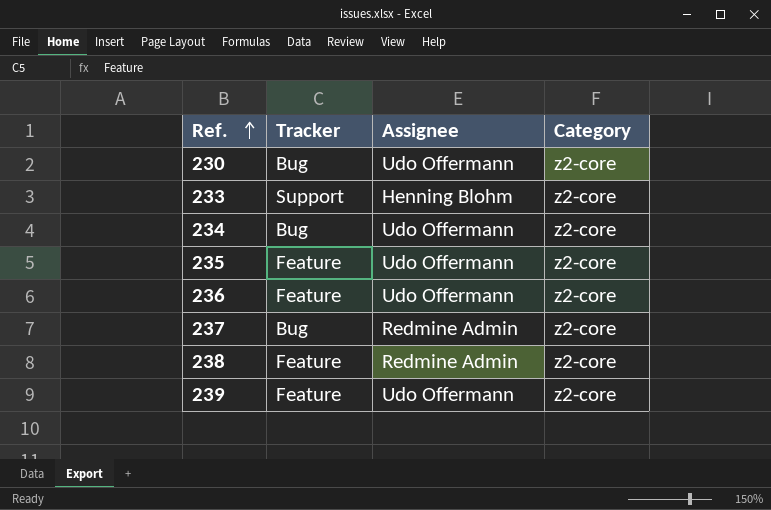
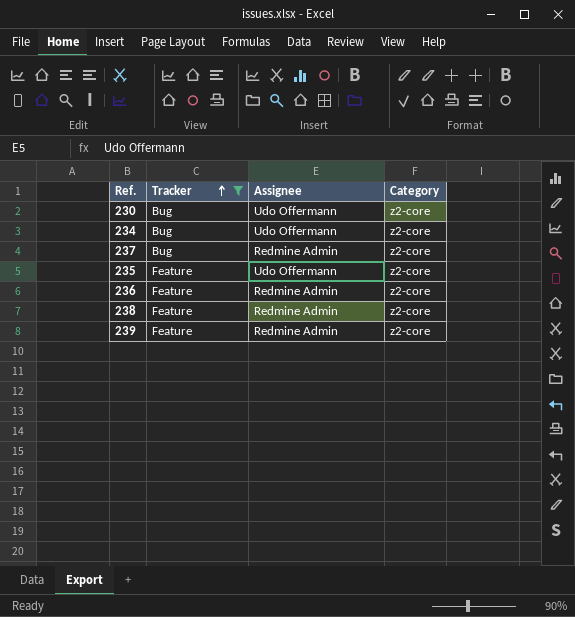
filter: none -> Tracker != Support
row order: Ref. ascending -> Tracker ascending
236 | Assignee: Udo Offermann -> Redmine Admin
239 | Assignee: Udo Offermann -> Redmine Admin

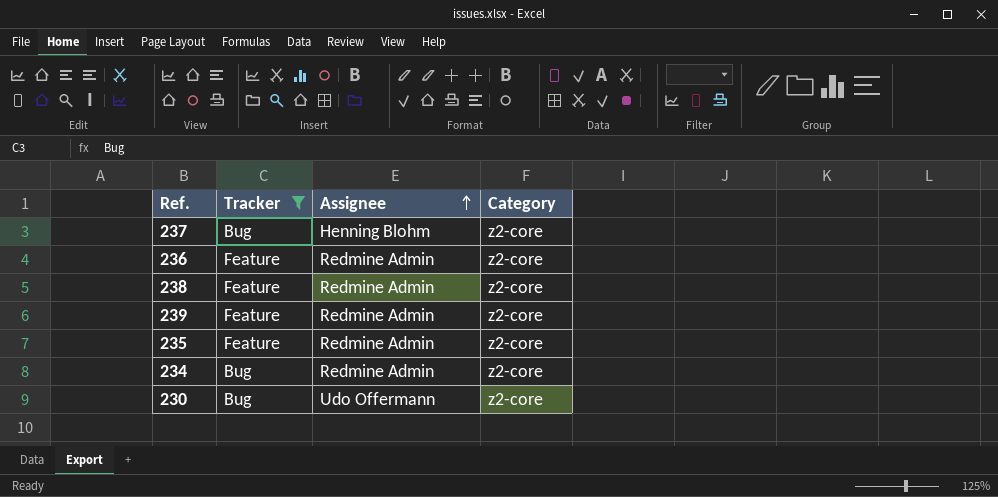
row order: Tracker ascending -> Assignee ascending
237 | Assignee: Redmine Admin -> Henning Blohm
235 | Assignee: Udo Offermann -> Redmine Admin
234 | Assignee: Udo Offermann -> Redmine Admin

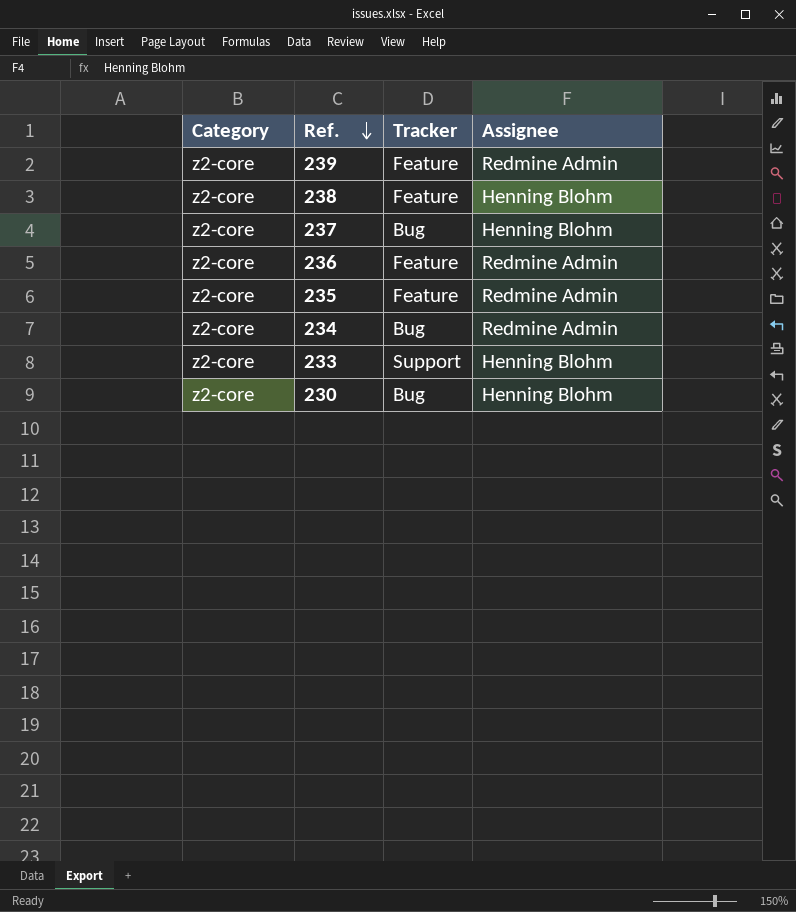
filter: Tracker != Support -> none
row order: Assignee ascending -> Ref. descending
column Category | position: 4 -> 1
238 | Assignee: Redmine Admin -> Henning Blohm
230 | Assignee: Udo Offermann -> Henning Blohm

